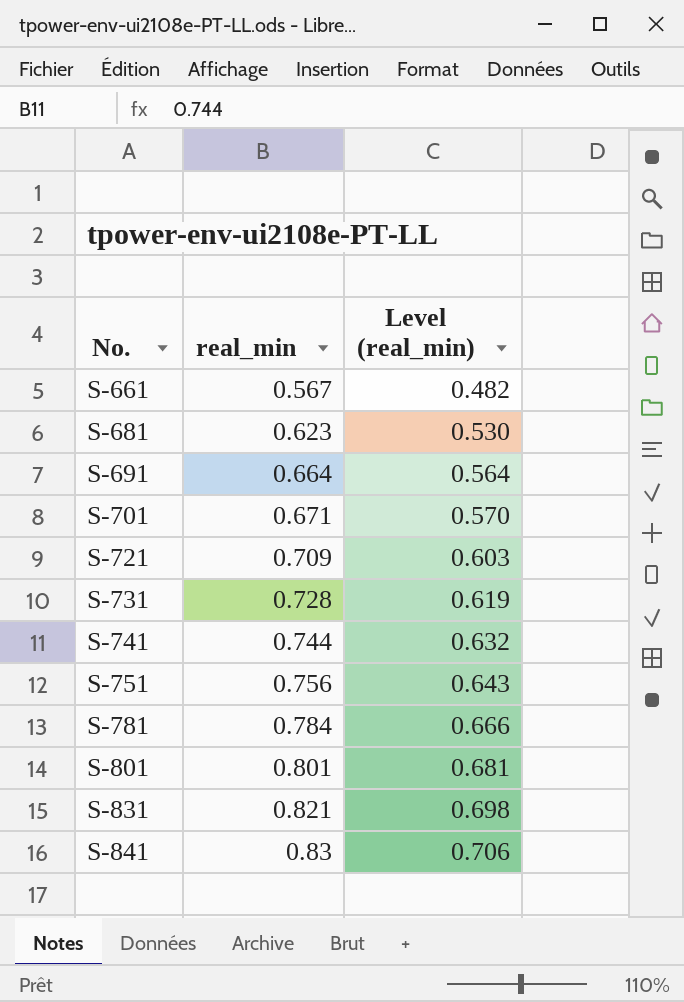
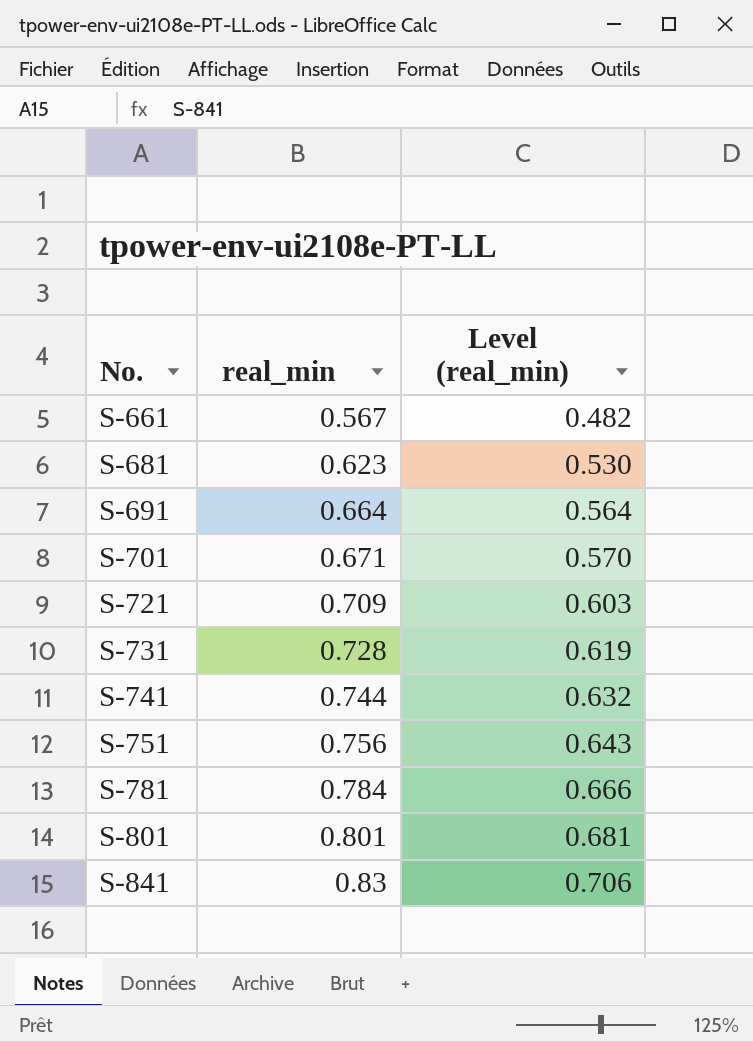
row S-831: 0.821 | 0.698 -> none

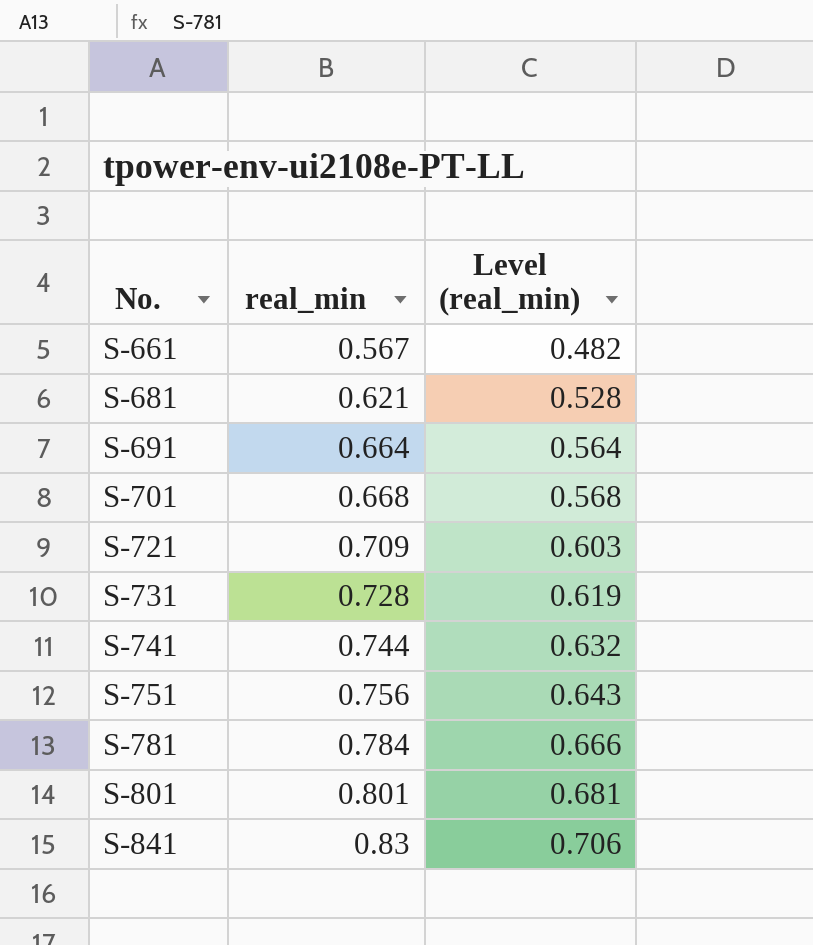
S-681 | real_min: 0.623 -> 0.621
S-681 | Level (real_min): 0.530 -> 0.528
S-701 | real_min: 0.671 -> 0.668
S-701 | Level (real_min): 0.570 -> 0.568

